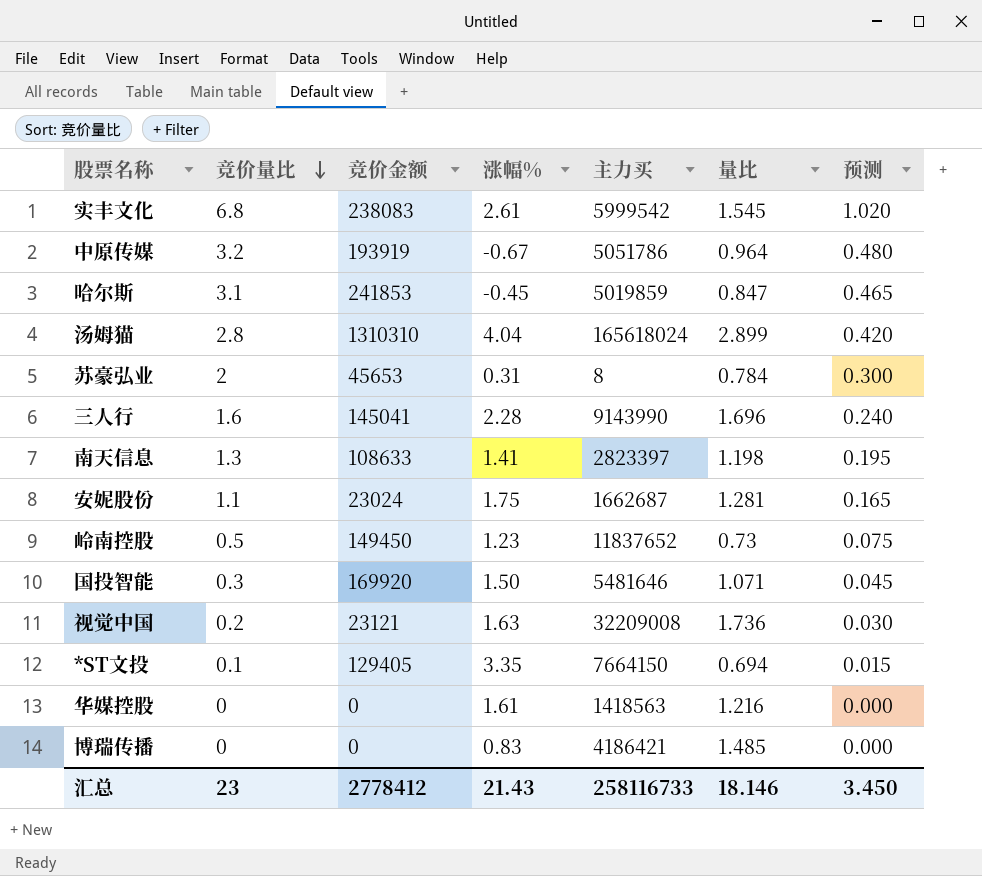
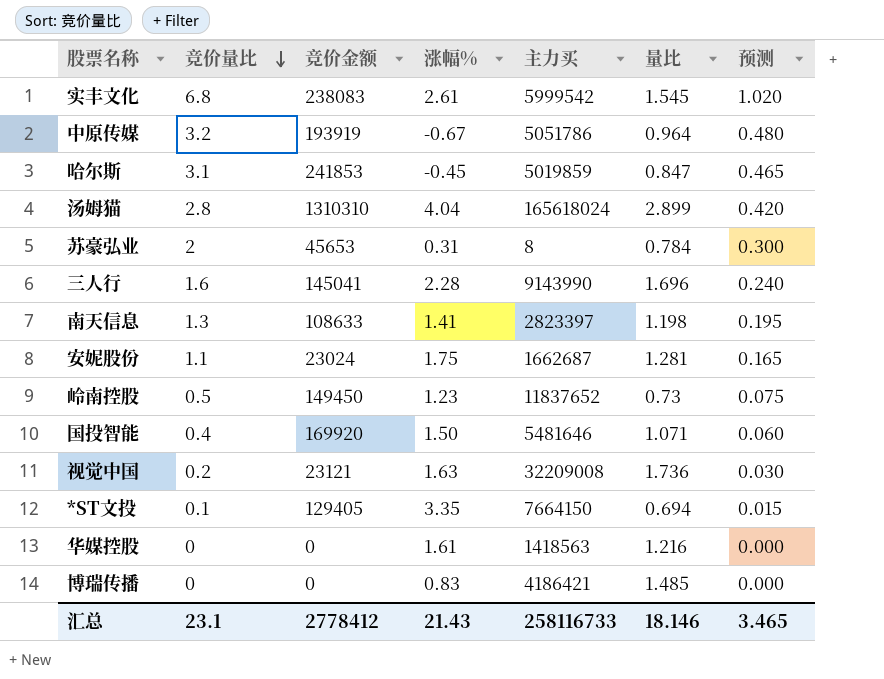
国投智能 | 竞价量比: 0.3 -> 0.4
国投智能 | 预测: 0.045 -> 0.060
汇总 | 竞价量比: 23 -> 23.1
汇总 | 预测: 3.450 -> 3.465

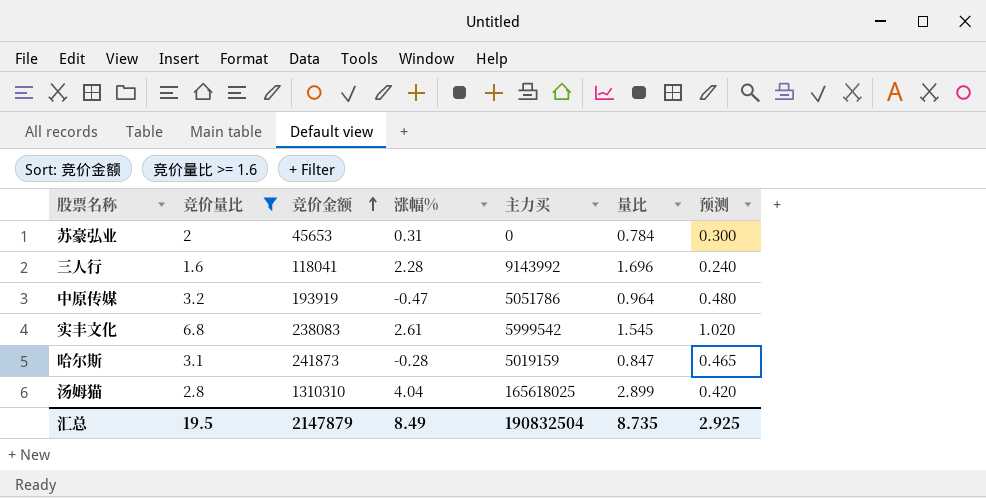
filter: none -> 竞价量比 >= 1.6
row order: 竞价量比 descending -> 竞价金额 ascending
苏豪弘业 | 主力买: 8 -> 0
三人行 | 竞价金额: 145041 -> 118041
三人行 | 主力买: 9143990 -> 9143992
中原传媒 | 涨幅%: -0.67 -> -0.47
哈尔斯 | 竞价金额: 241853 -> 241873
哈尔斯 | 涨幅%: -0.45 -> -0.28
哈尔斯 | 主力买: 5019859 -> 5019159
汤姆猫 | 主力买: 165618024 -> 165618025
汇总 | 竞价量比: 23.1 -> 19.5
汇总 | 竞价金额: 2778412 -> 2147879
汇总 | 涨幅%: 21.43 -> 8.49
汇总 | 主力买: 258116733 -> 190832504
汇总 | 量比: 18.146 -> 8.735
汇总 | 预测: 3.465 -> 2.925

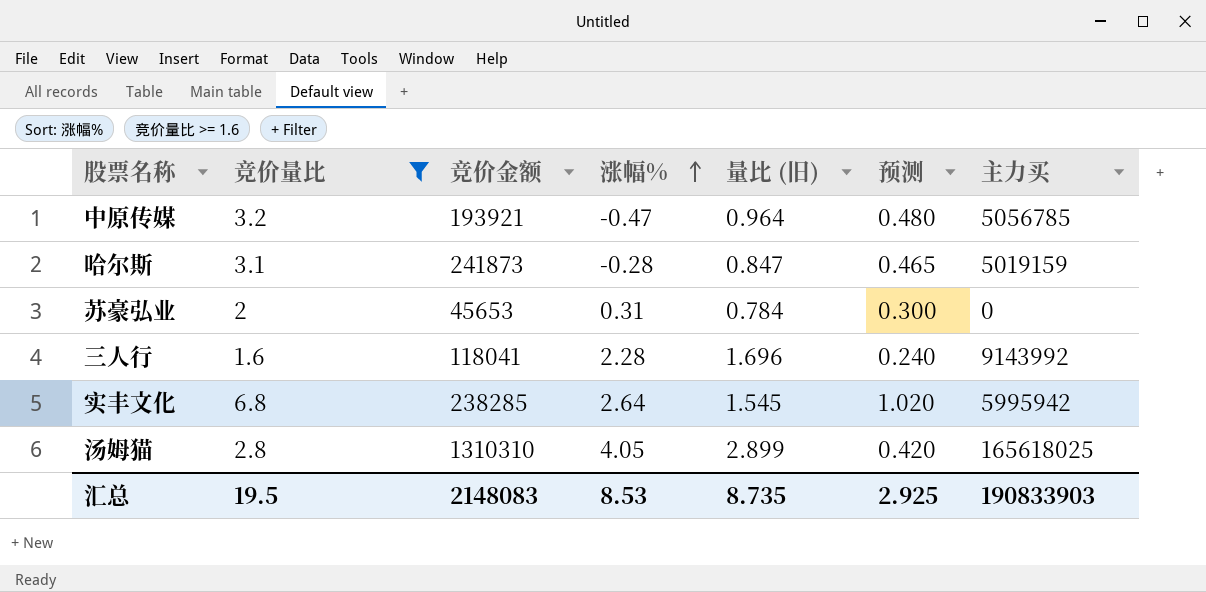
row order: 竞价金额 ascending -> 涨幅% ascending
column name: 量比 -> 量比 (旧)
column 主力买 | position: 5 -> 7
中原传媒 | 竞价金额: 193919 -> 193921
中原传媒 | 主力买: 5051786 -> 5056785
实丰文化 | 竞价金额: 238083 -> 238285
实丰文化 | 涨幅%: 2.61 -> 2.64
实丰文化 | 主力买: 5999542 -> 5995942
汤姆猫 | 涨幅%: 4.04 -> 4.05
汇总 | 竞价金额: 2147879 -> 2148083
汇总 | 涨幅%: 8.49 -> 8.53
汇总 | 主力买: 190832504 -> 190833903

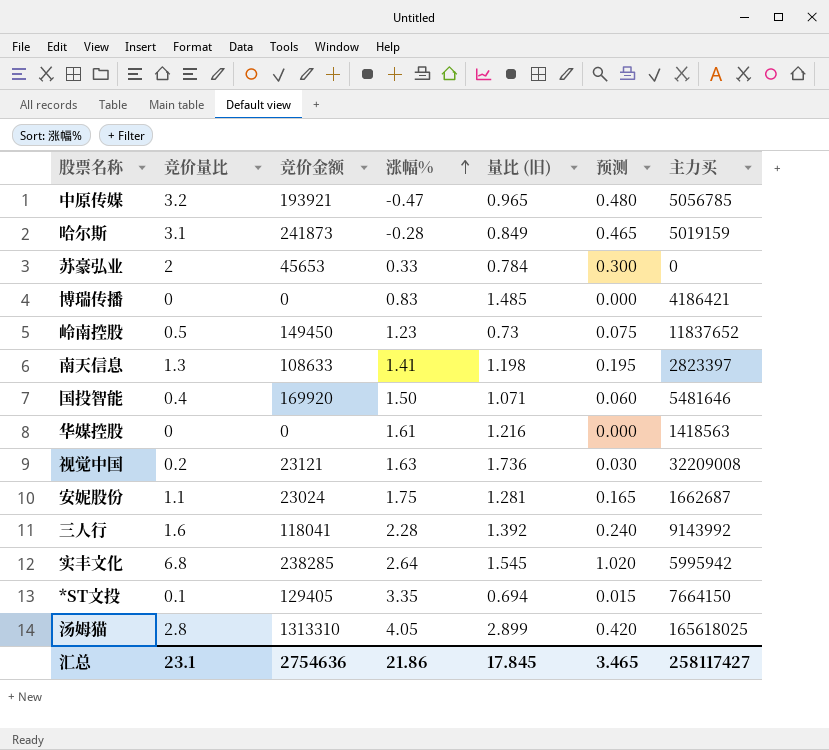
filter: 竞价量比 >= 1.6 -> none
中原传媒 | 量比 (旧): 0.964 -> 0.965
哈尔斯 | 量比 (旧): 0.847 -> 0.849
苏豪弘业 | 涨幅%: 0.31 -> 0.33
三人行 | 量比 (旧): 1.696 -> 1.392
汤姆猫 | 竞价金额: 1310310 -> 1313310
汇总 | 竞价量比: 19.5 -> 23.1
汇总 | 竞价金额: 2148083 -> 2754636
汇总 | 涨幅%: 8.53 -> 21.86
汇总 | 量比 (旧): 8.735 -> 17.845
汇总 | 预测: 2.925 -> 3.465
汇总 | 主力买: 190833903 -> 258117427

